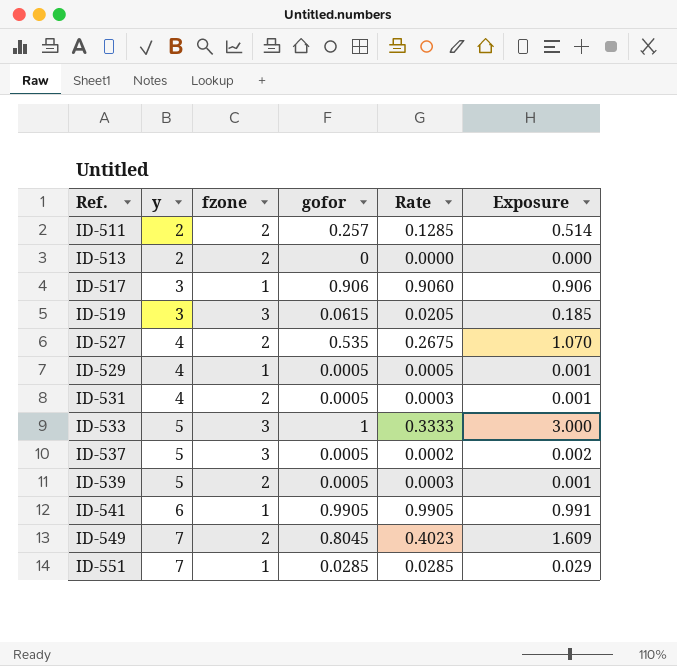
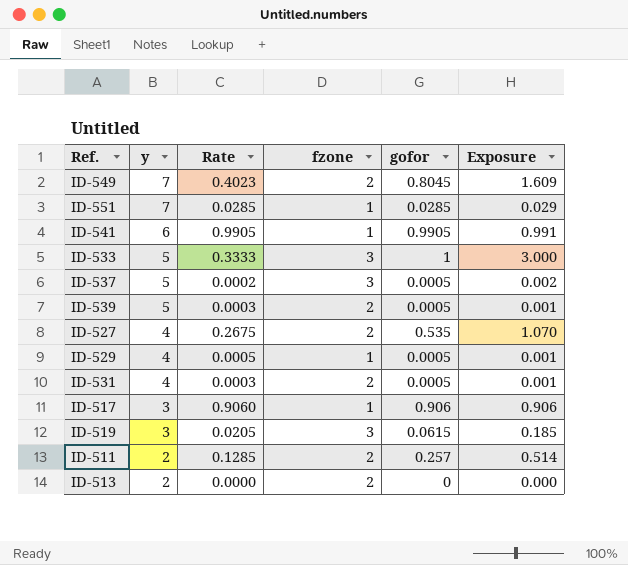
row order: Ref. ascending -> y descending
column Rate | position: 5 -> 3

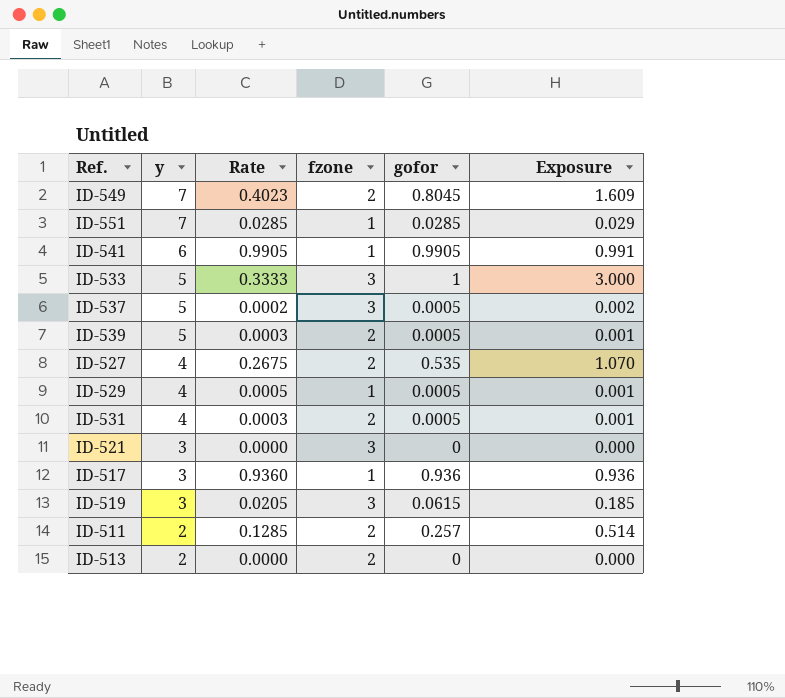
row ID-521: none -> 3 | 0.0000 | 3 | 0 | 0.000
ID-517 | Rate: 0.9060 -> 0.9360
ID-517 | gofor: 0.906 -> 0.936
ID-517 | Exposure: 0.906 -> 0.936

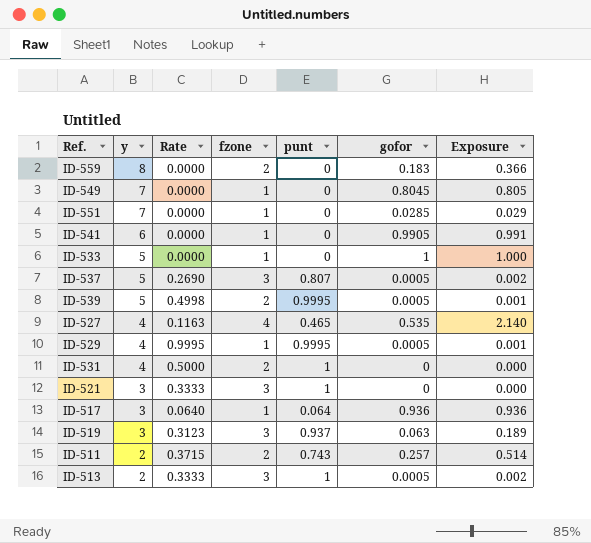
column Rate | formula: [gofor] / [fzone] -> [punt] / [fzone]
column punt | position: none -> 5
row ID-559: none -> 8 | 0.0000 | 2 | 0 | 0.183 | 0.366
ID-549 | fzone: 2 -> 1
ID-549 | Exposure: 1.609 -> 0.805
ID-533 | fzone: 3 -> 1
ID-533 | Exposure: 3.000 -> 1.000
ID-527 | fzone: 2 -> 4
ID-527 | Exposure: 1.070 -> 2.140
ID-531 | gofor: 0.0005 -> 0
ID-531 | Exposure: 0.001 -> 0.000
ID-519 | gofor: 0.0615 -> 0.063
ID-519 | Exposure: 0.185 -> 0.189
ID-513 | fzone: 2 -> 3
ID-513 | gofor: 0 -> 0.0005
ID-513 | Exposure: 0.000 -> 0.002

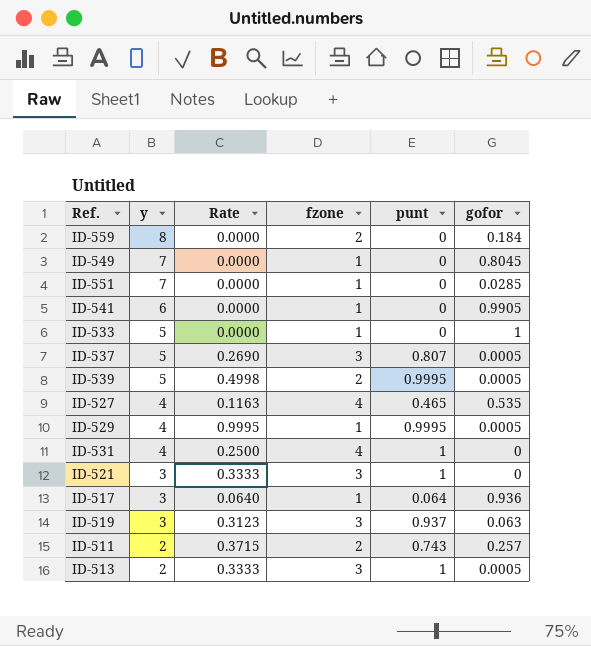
column Exposure | formula: [fzone] * [gofor] -> none
ID-559 | gofor: 0.183 -> 0.184
ID-531 | Rate: 0.5000 -> 0.2500
ID-531 | fzone: 2 -> 4

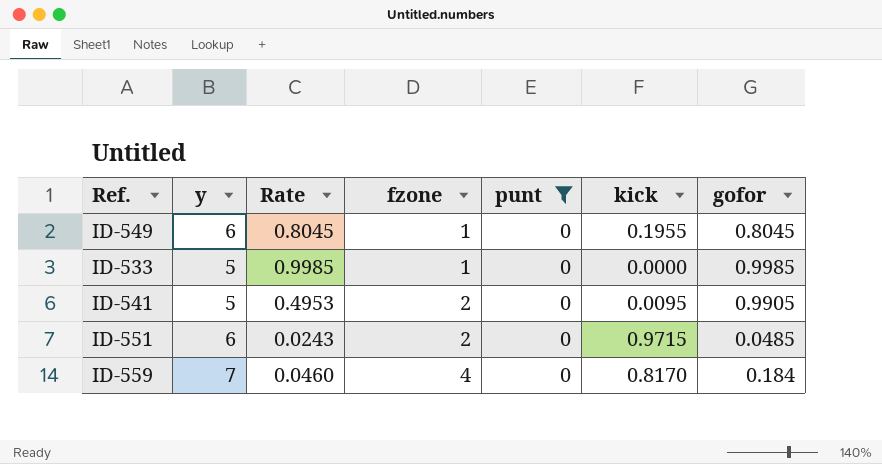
filter: none -> punt = 0
row order: y descending -> fzone ascending
column Rate | formula: [punt] / [fzone] -> [gofor] / [fzone]
column kick | position: none -> 6
ID-549 | y: 7 -> 6
ID-533 | gofor: 1 -> 0.9985
ID-541 | y: 6 -> 5
ID-541 | fzone: 1 -> 2
ID-551 | y: 7 -> 6
ID-551 | fzone: 1 -> 2
ID-551 | gofor: 0.0285 -> 0.0485
ID-559 | y: 8 -> 7
ID-559 | fzone: 2 -> 4

